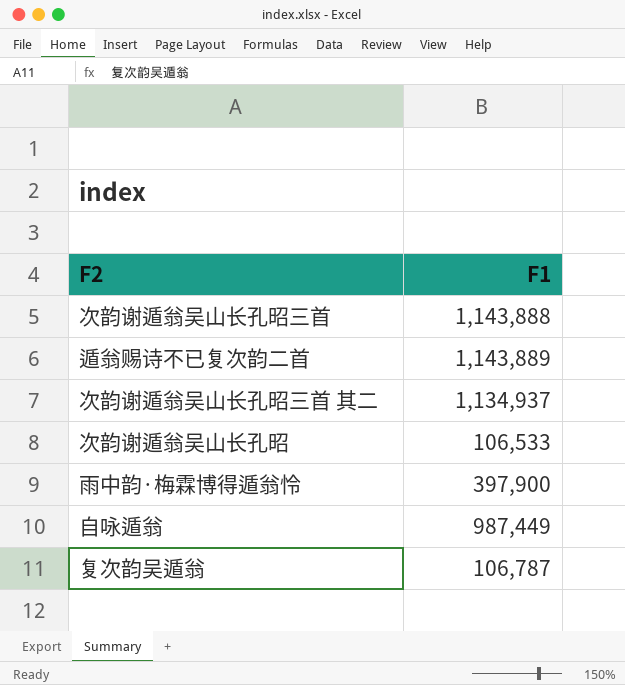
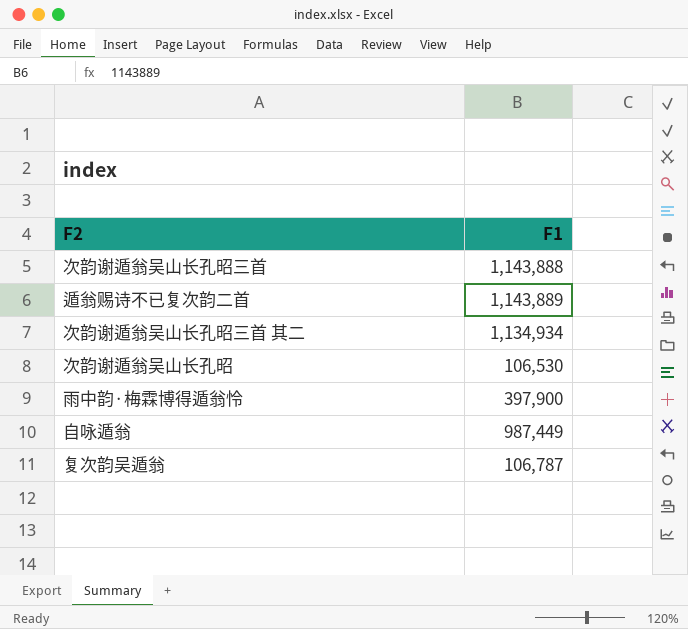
次韵谢遁翁吴山长孔昭三首 其二 | F1: 1,134,937 -> 1,134,934
次韵谢遁翁吴山长孔昭 | F1: 106,533 -> 106,530

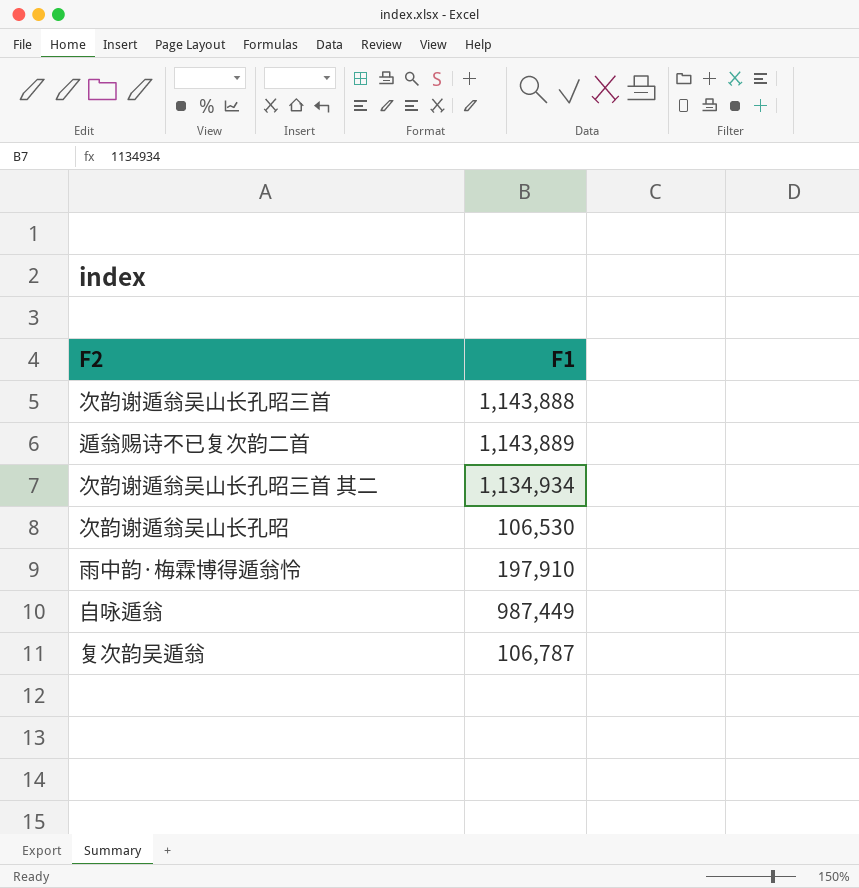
雨中韵·梅霖博得遁翁怜 | F1: 397,900 -> 197,910

